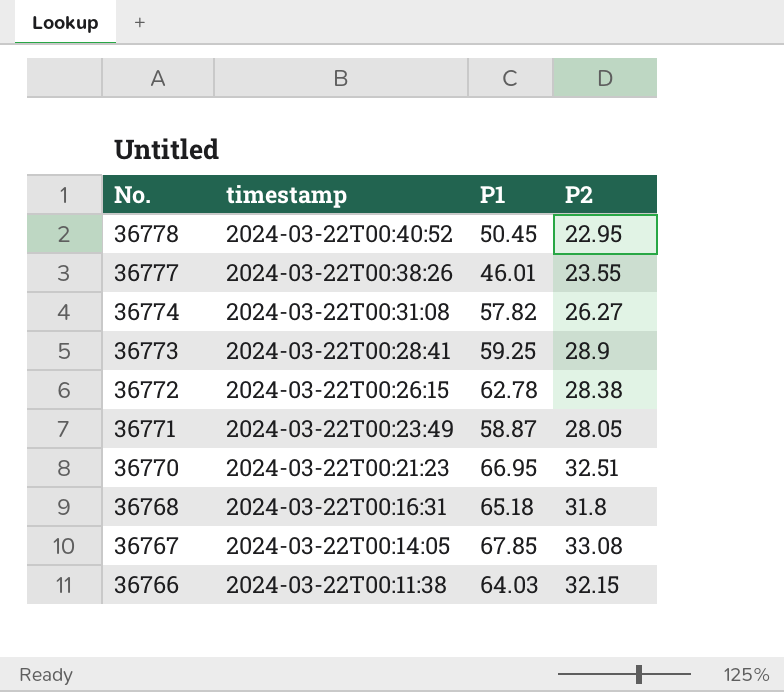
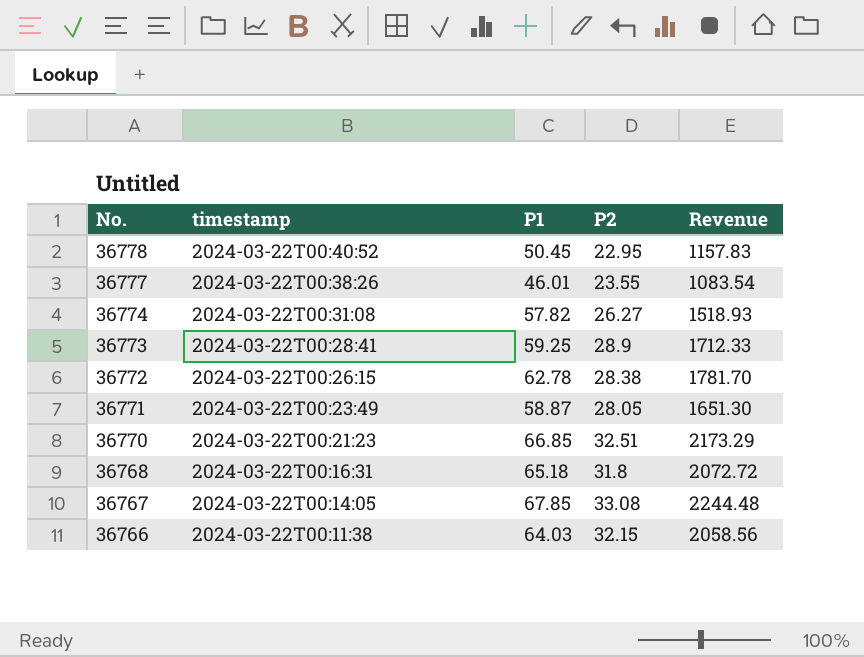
column Revenue | formula: none -> [P1] * [P2]
36770 | P1: 66.95 -> 66.85

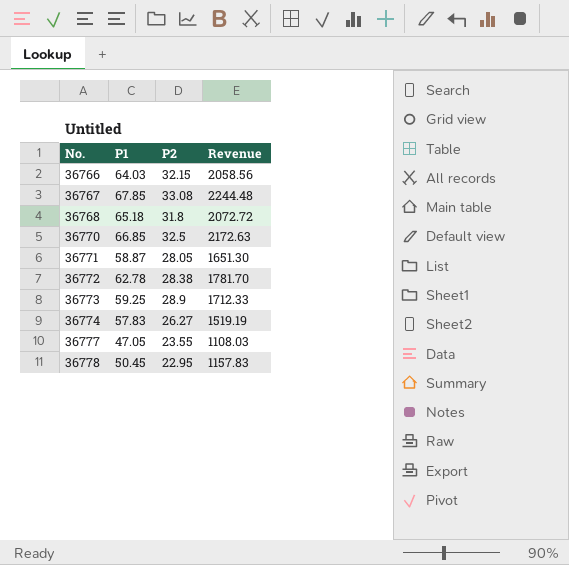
row order: No. descending -> No. ascending
column timestamp | position: 2 -> none
36770 | P2: 32.51 -> 32.5
36770 | Revenue: 2173.29 -> 2172.63
36774 | P1: 57.82 -> 57.83
36774 | Revenue: 1518.93 -> 1519.19
36777 | P1: 46.01 -> 47.05
36777 | Revenue: 1083.54 -> 1108.03

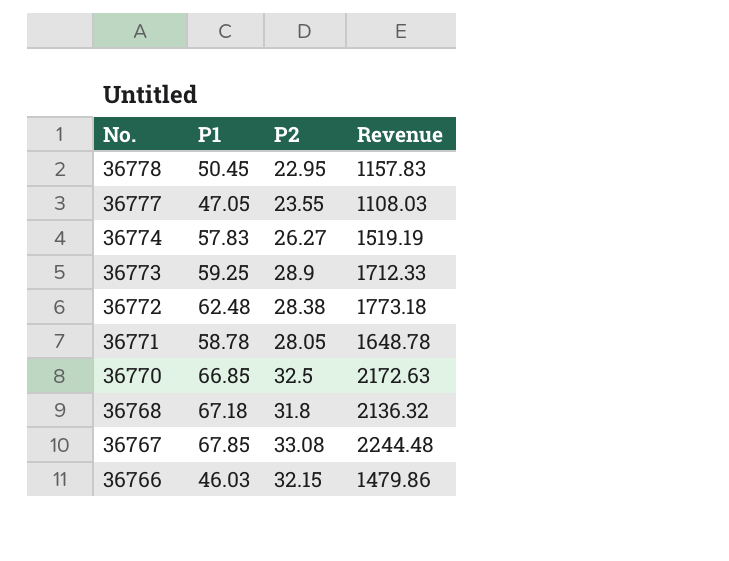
row order: No. ascending -> No. descending
36772 | P1: 62.78 -> 62.48
36772 | Revenue: 1781.70 -> 1773.18
36771 | P1: 58.87 -> 58.78
36771 | Revenue: 1651.30 -> 1648.78
36768 | P1: 65.18 -> 67.18
36768 | Revenue: 2072.72 -> 2136.32
36766 | P1: 64.03 -> 46.03
36766 | Revenue: 2058.56 -> 1479.86

